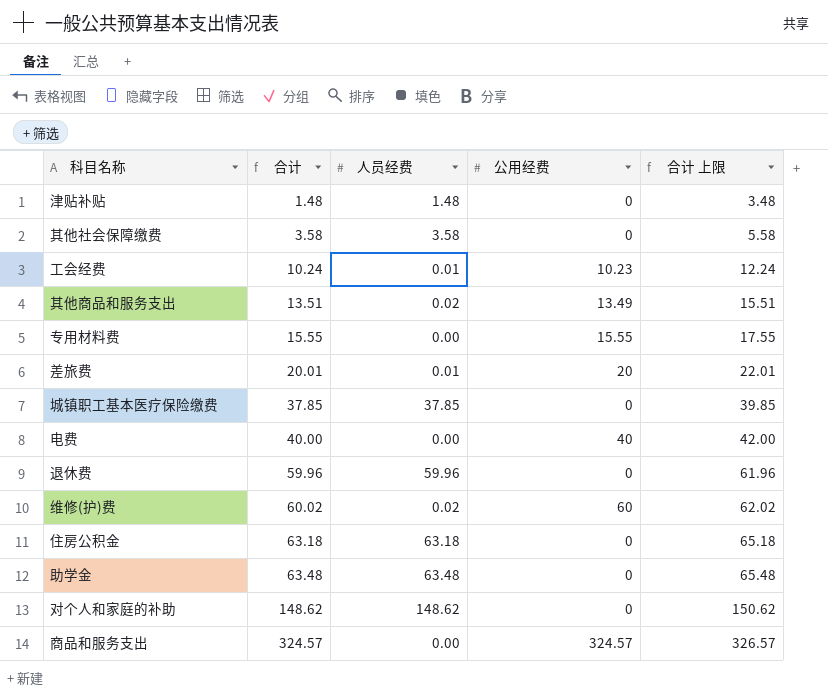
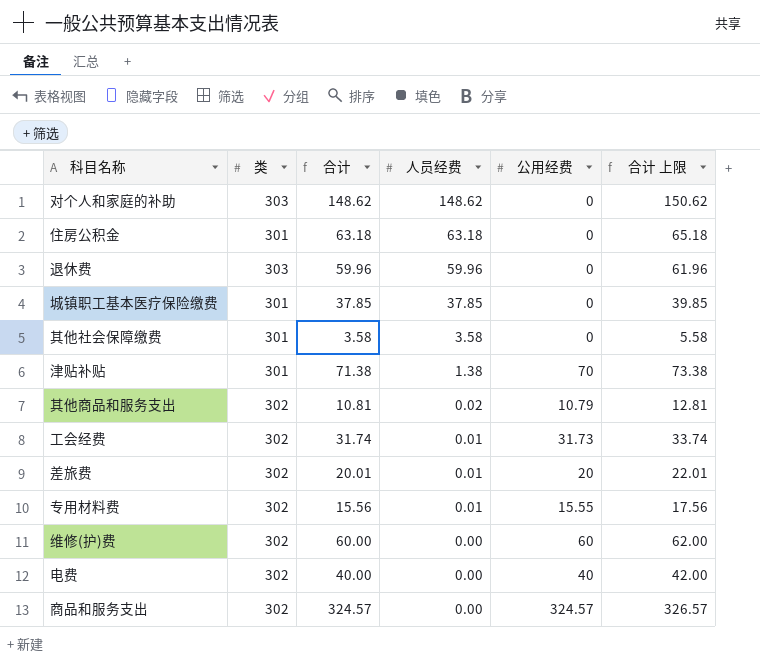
row order: 合计 ascending -> 人员经费 descending
column 类 | position: none -> 2
row 助学金: 63.48 | 63.48 | 0 | 65.48 -> none
津贴补贴 | 合计: 1.48 -> 71.38
津贴补贴 | 人员经费: 1.48 -> 1.38
津贴补贴 | 公用经费: 0 -> 70
津贴补贴 | 合计 上限: 3.48 -> 73.38
其他商品和服务支出 | 合计: 13.51 -> 10.81
其他商品和服务支出 | 公用经费: 13.49 -> 10.79
其他商品和服务支出 | 合计 上限: 15.51 -> 12.81
工会经费 | 合计: 10.24 -> 31.74
工会经费 | 公用经费: 10.23 -> 31.73
工会经费 | 合计 上限: 12.24 -> 33.74
专用材料费 | 合计: 15.55 -> 15.56
专用材料费 | 人员经费: 0.00 -> 0.01
专用材料费 | 合计 上限: 17.55 -> 17.56
维修(护)费 | 合计: 60.02 -> 60.00
维修(护)费 | 人员经费: 0.02 -> 0.00
维修(护)费 | 合计 上限: 62.02 -> 62.00

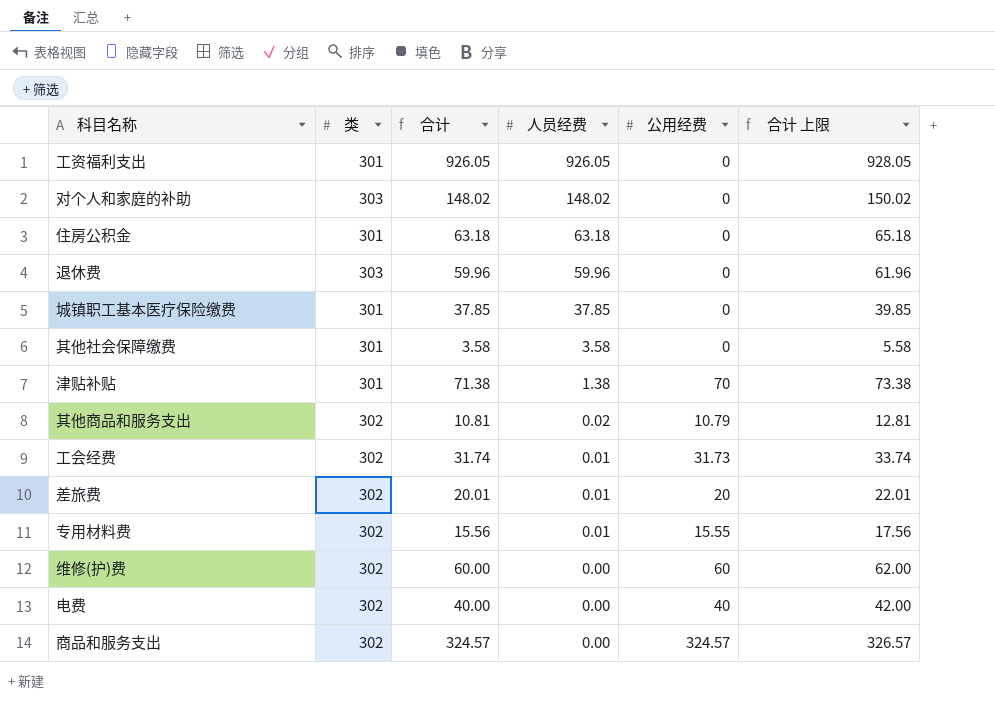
row 工资福利支出: none -> 301 | 926.05 | 926.05 | 0 | 928.05
对个人和家庭的补助 | 合计: 148.62 -> 148.02
对个人和家庭的补助 | 人员经费: 148.62 -> 148.02
对个人和家庭的补助 | 合计 上限: 150.62 -> 150.02

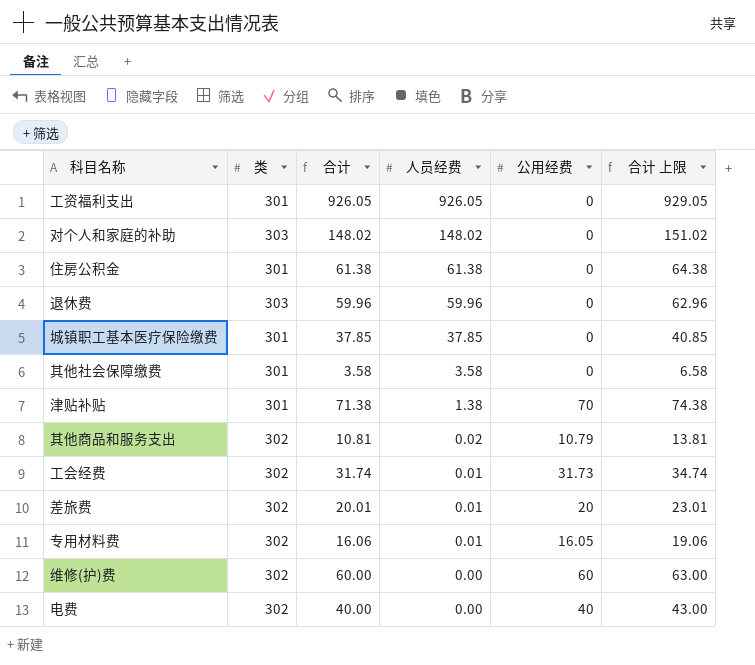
column 合计 上限 | formula: [合计] + 2 -> [合计] + 3
row 商品和服务支出: 302 | 324.57 | 0.00 | 324.57 | 326.57 -> none
住房公积金 | 合计: 63.18 -> 61.38
住房公积金 | 人员经费: 63.18 -> 61.38
专用材料费 | 合计: 15.56 -> 16.06
专用材料费 | 公用经费: 15.55 -> 16.05

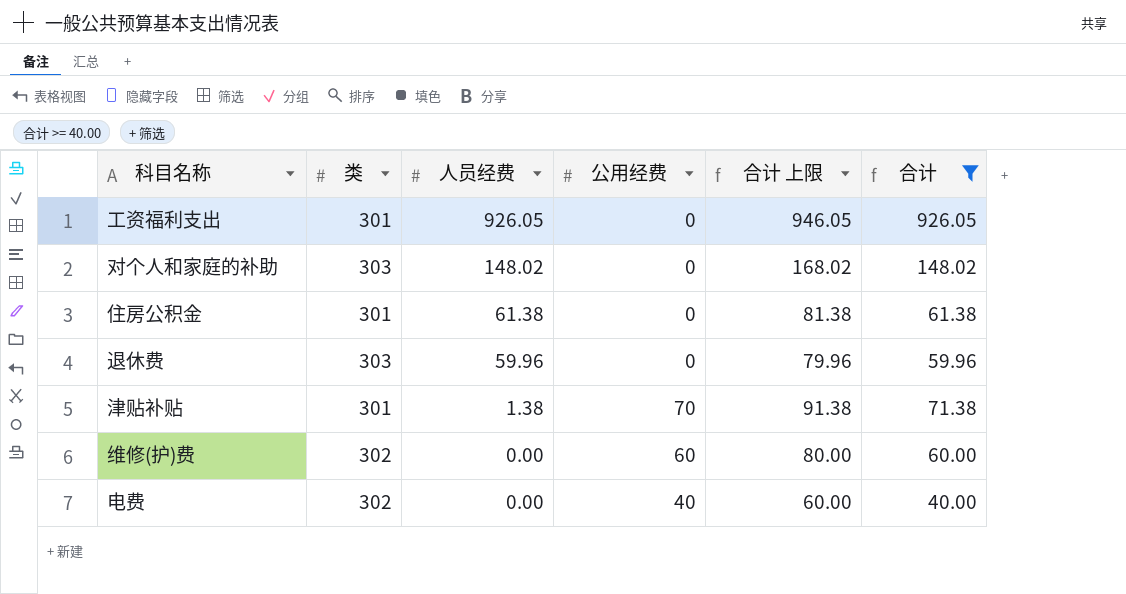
filter: none -> 合计 >= 40.00
column 合计 上限 | formula: [合计] + 3 -> [合计] + 20
column 合计 | position: 3 -> 6

